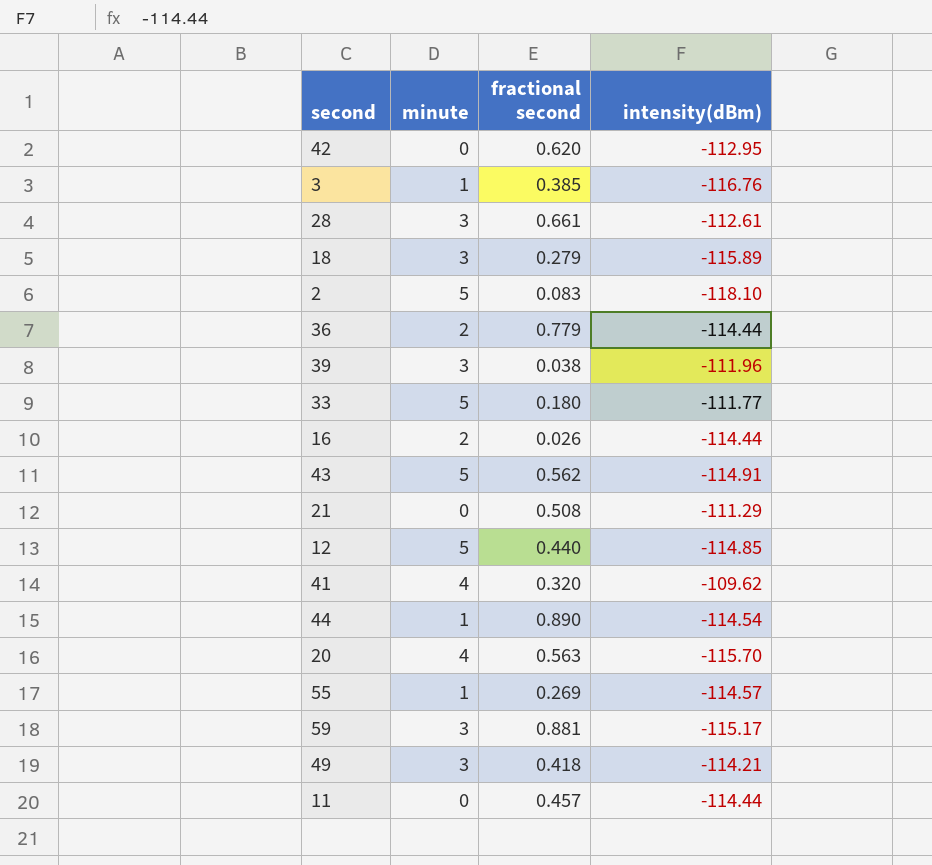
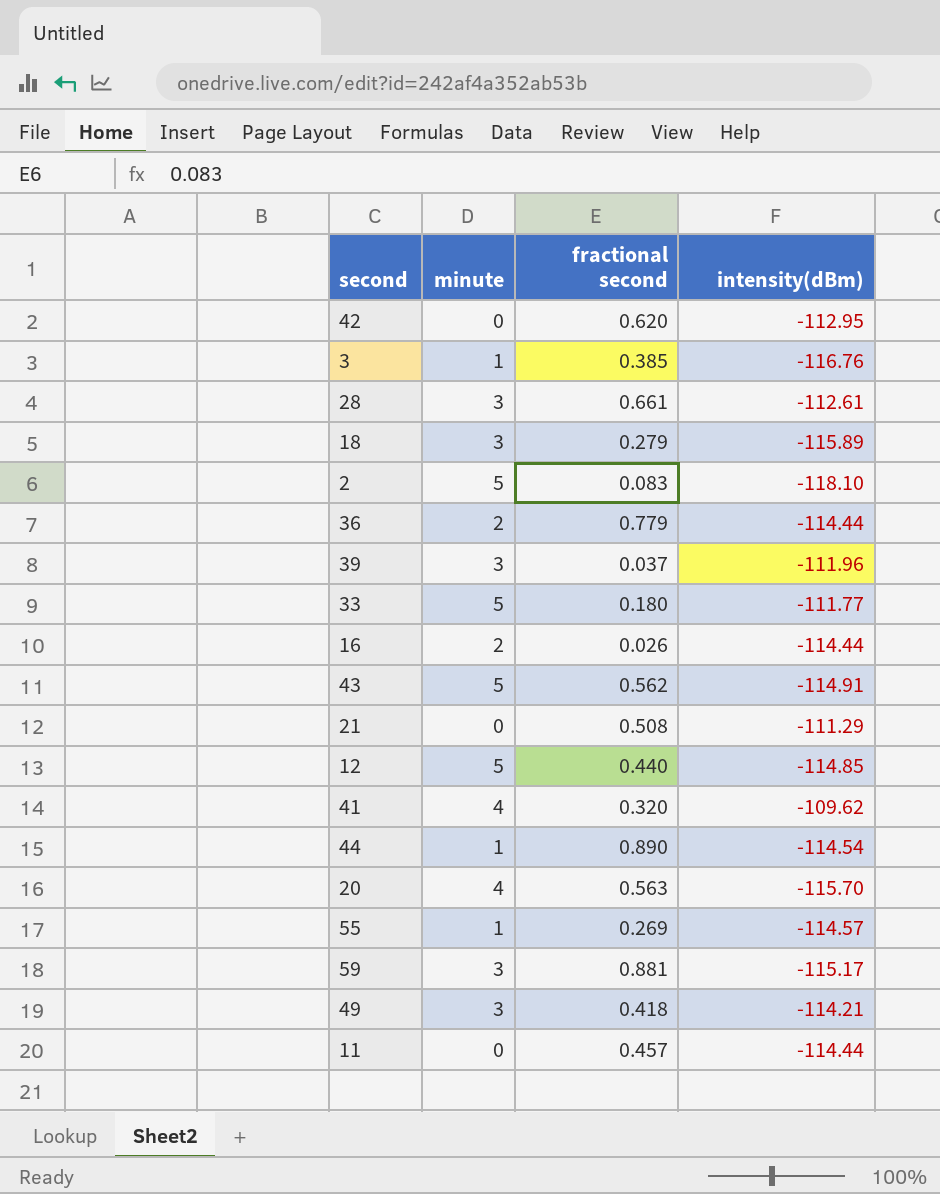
39 | fractional second: 0.038 -> 0.037

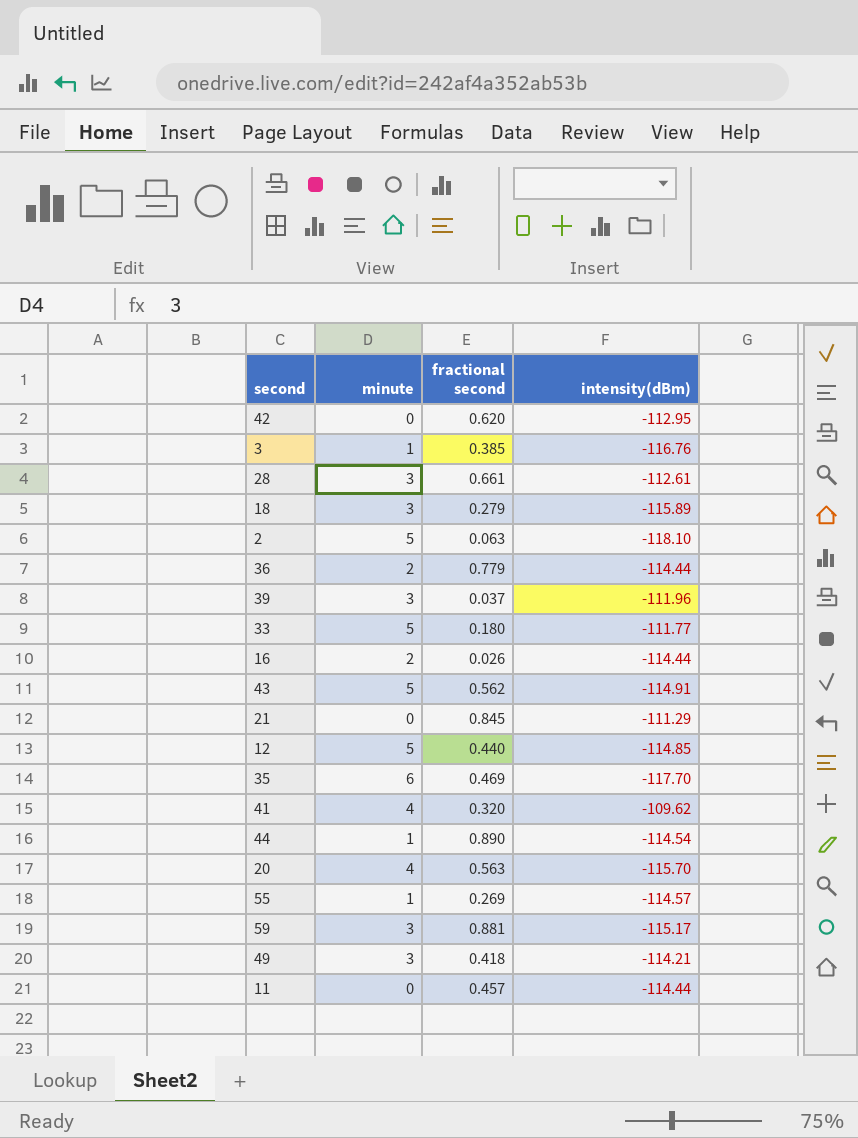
2 | fractional second: 0.083 -> 0.063
21 | fractional second: 0.508 -> 0.845
row 35: none -> 6 | 0.469 | -117.70

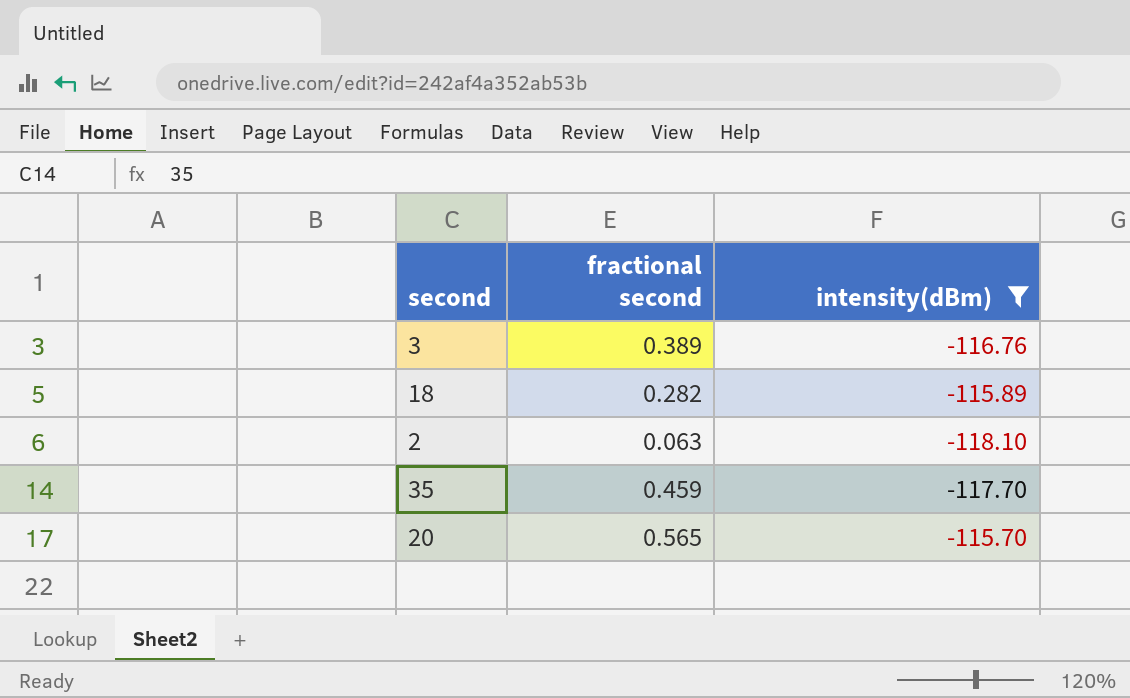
filter: none -> intensity(dBm) <= -115.70
column minute | position: 2 -> none
3 | fractional second: 0.385 -> 0.389
18 | fractional second: 0.279 -> 0.282
35 | fractional second: 0.469 -> 0.459
20 | fractional second: 0.563 -> 0.565

